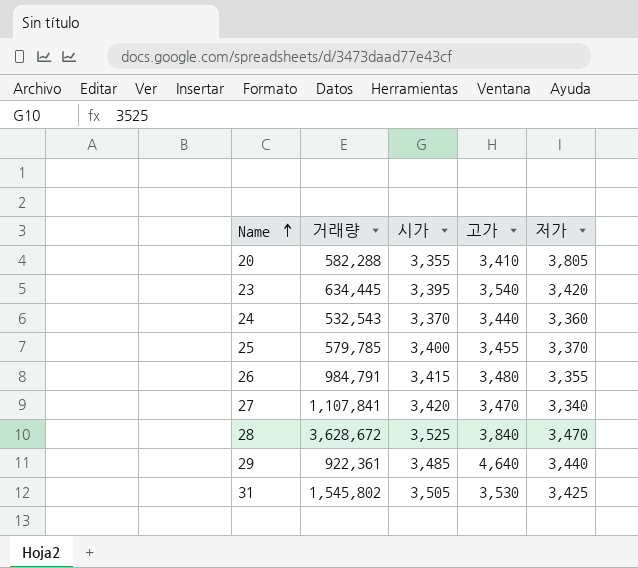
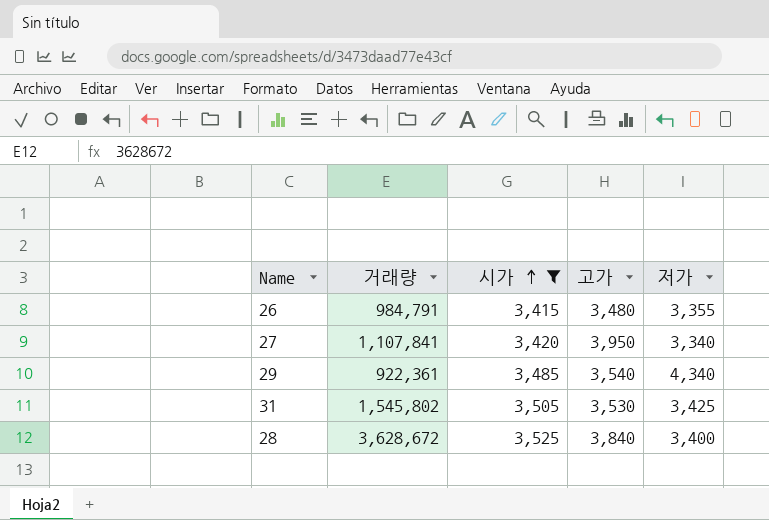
filter: none -> 시가 >= 3,415
row order: Name ascending -> 시가 ascending
27 | 고가: 3,470 -> 3,950
29 | 고가: 4,640 -> 3,540
29 | 저가: 3,440 -> 4,340
28 | 저가: 3,470 -> 3,400

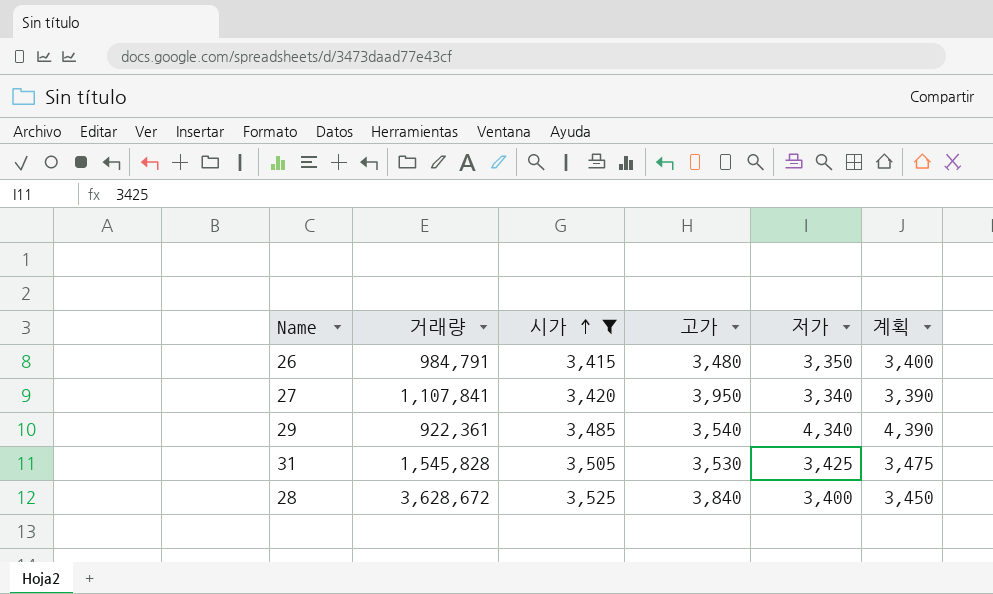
column 계획 | formula: none -> [저가] + 50
26 | 저가: 3,355 -> 3,350
31 | 거래량: 1,545,802 -> 1,545,828

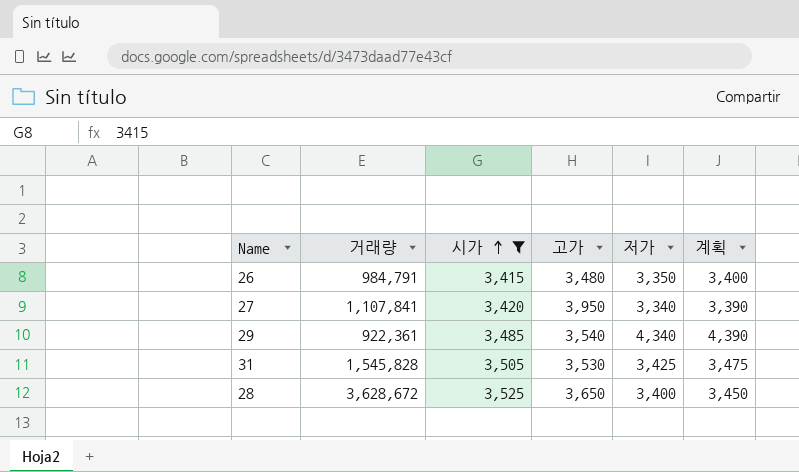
28 | 고가: 3,840 -> 3,650

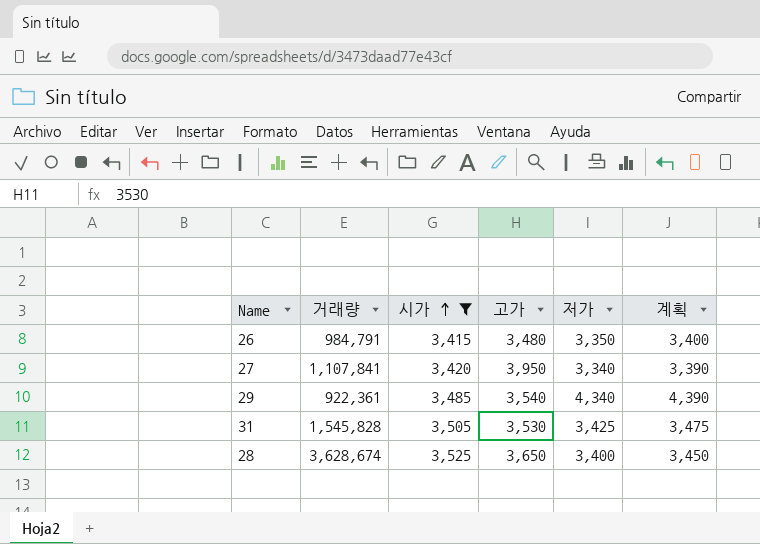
28 | 거래량: 3,628,672 -> 3,628,674

